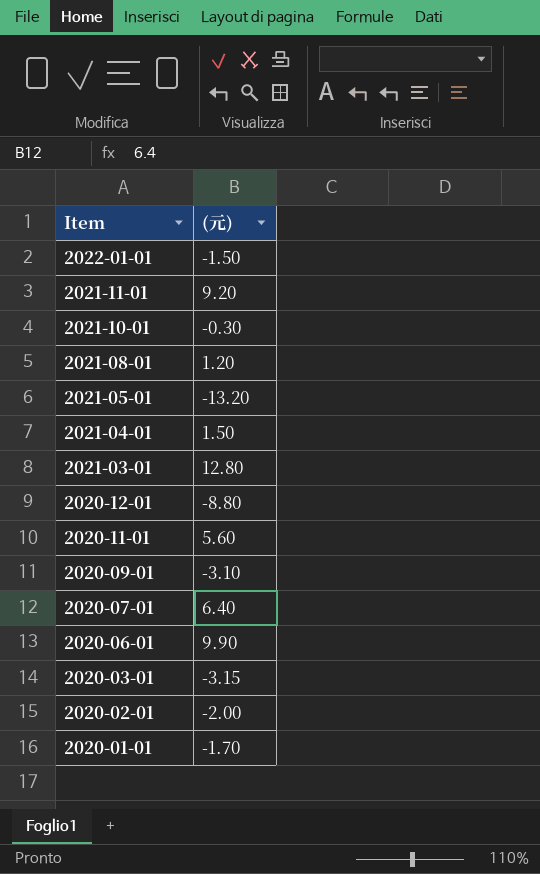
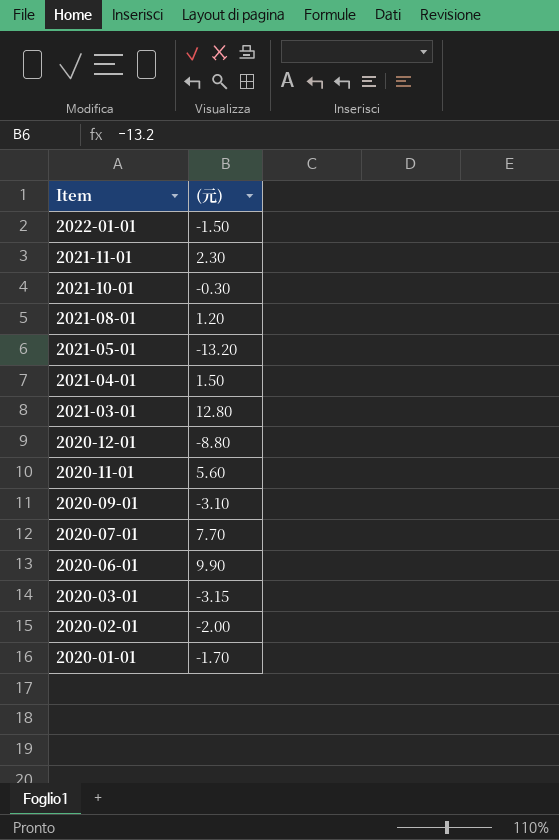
2021-11-01 | (元): 9.20 -> 2.30
2020-07-01 | (元): 6.40 -> 7.70

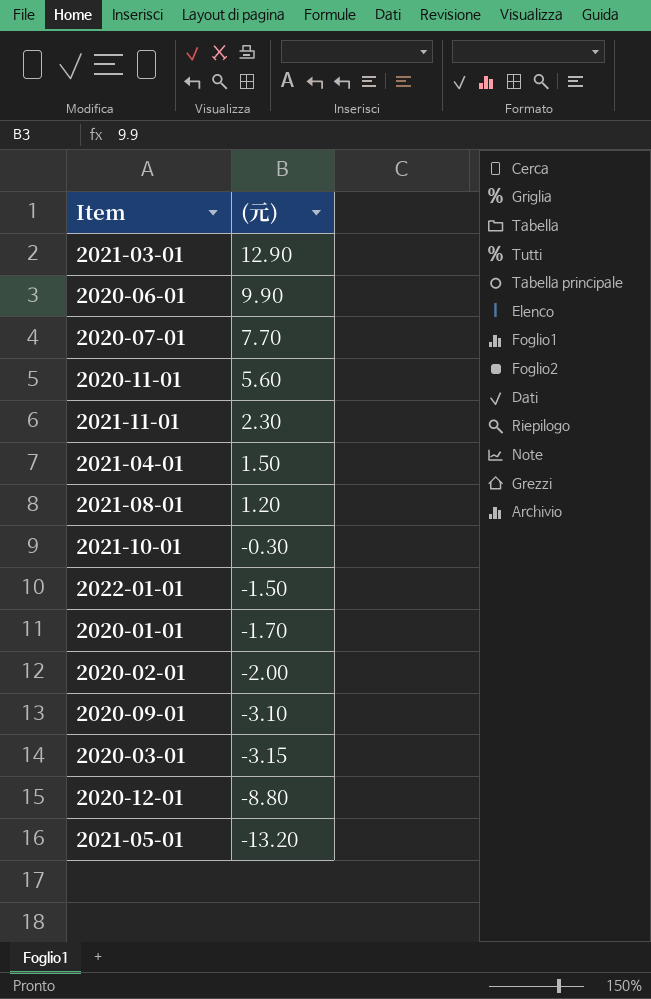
row order: Item descending -> (元) descending
2021-03-01 | (元): 12.80 -> 12.90

